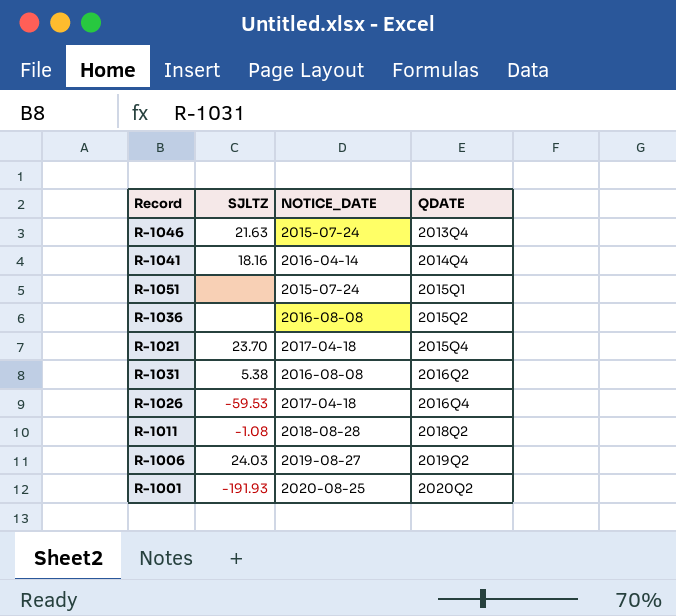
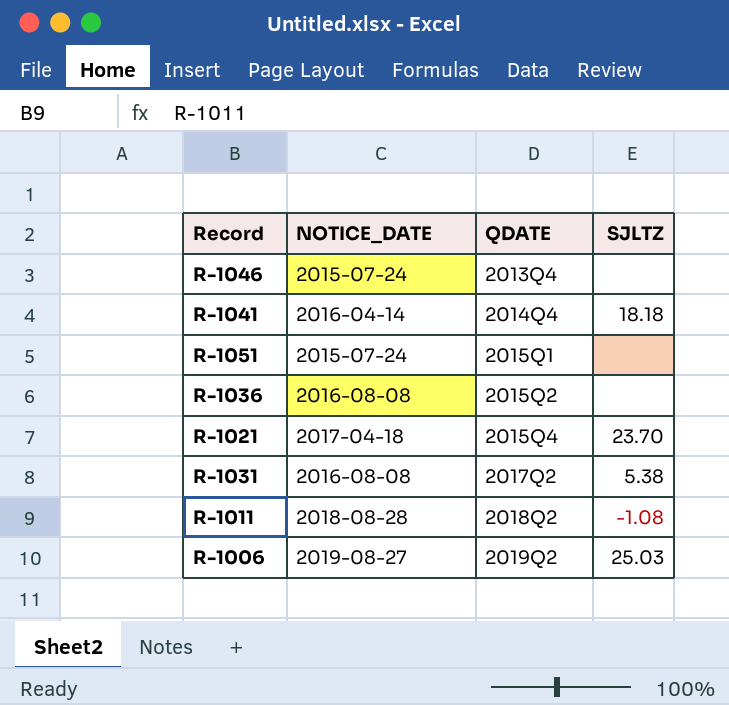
column SJLTZ | position: 2 -> 4
row R-1026: -59.53 | 2017-04-18 | 2016Q4 -> none
row R-1001: -191.93 | 2020-08-25 | 2020Q2 -> none
R-1046 | SJLTZ: 21.63 -> none
R-1041 | SJLTZ: 18.16 -> 18.18
R-1031 | QDATE: 2016Q2 -> 2017Q2
R-1006 | SJLTZ: 24.03 -> 25.03

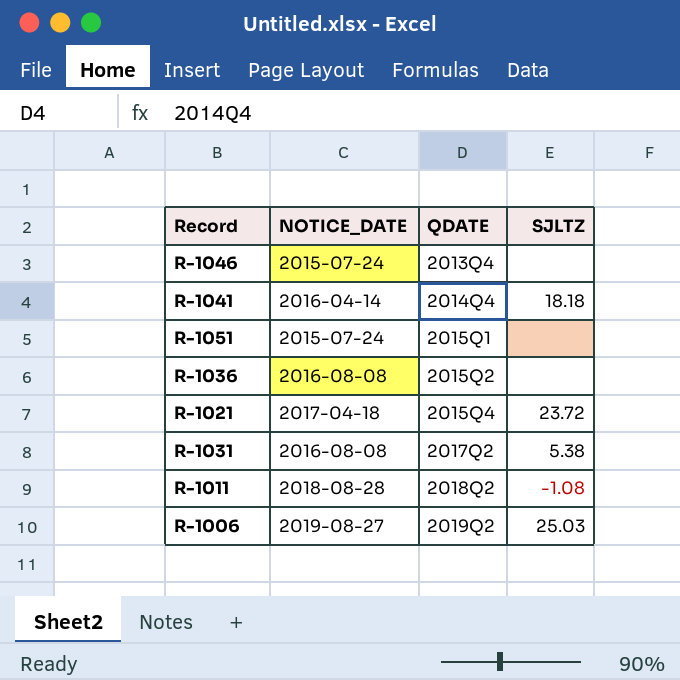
R-1021 | SJLTZ: 23.70 -> 23.72

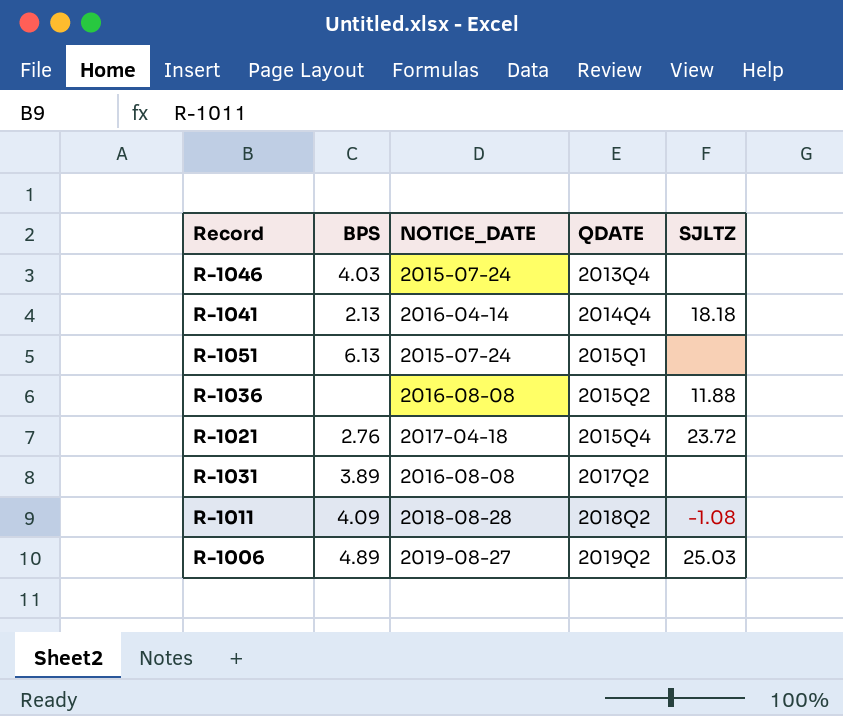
column BPS | position: none -> 2
R-1036 | SJLTZ: none -> 11.88
R-1031 | SJLTZ: 5.38 -> none

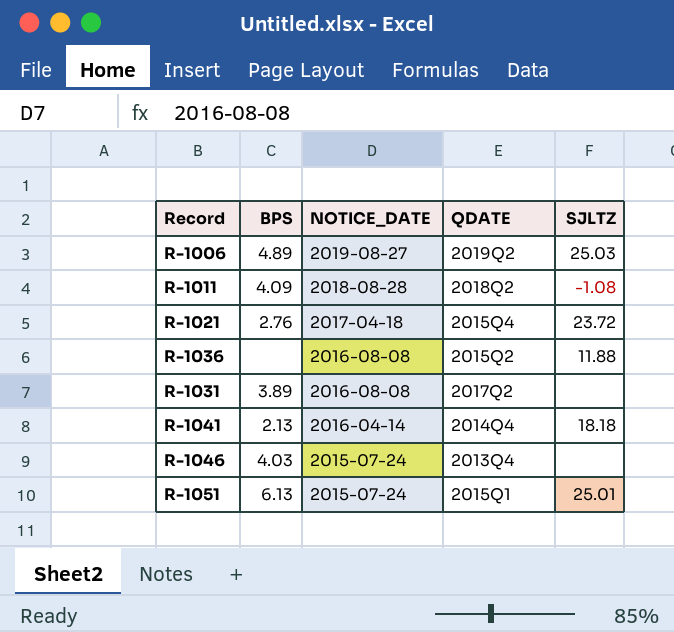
row order: QDATE ascending -> NOTICE_DATE descending
R-1051 | SJLTZ: none -> 25.01

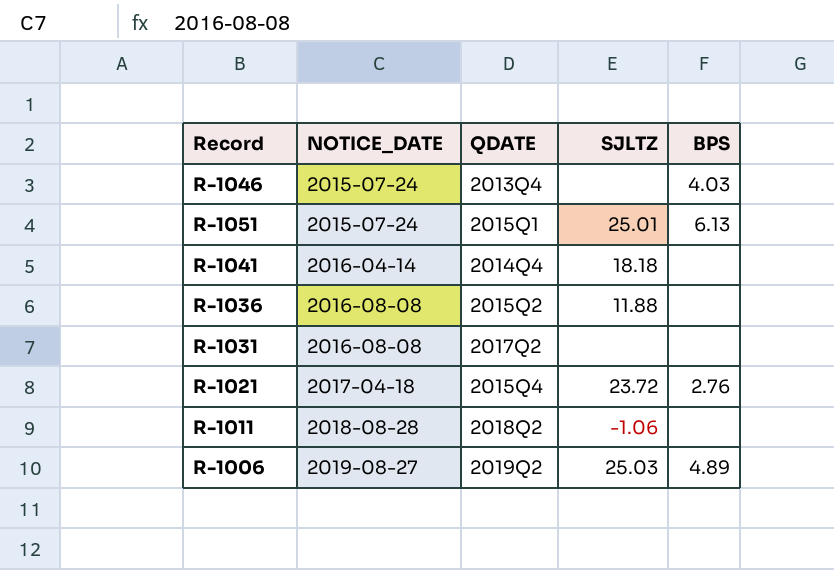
row order: NOTICE_DATE descending -> NOTICE_DATE ascending
column BPS | position: 2 -> 5
R-1041 | BPS: 2.13 -> none
R-1031 | BPS: 3.89 -> none
R-1011 | SJLTZ: -1.08 -> -1.06
R-1011 | BPS: 4.09 -> none

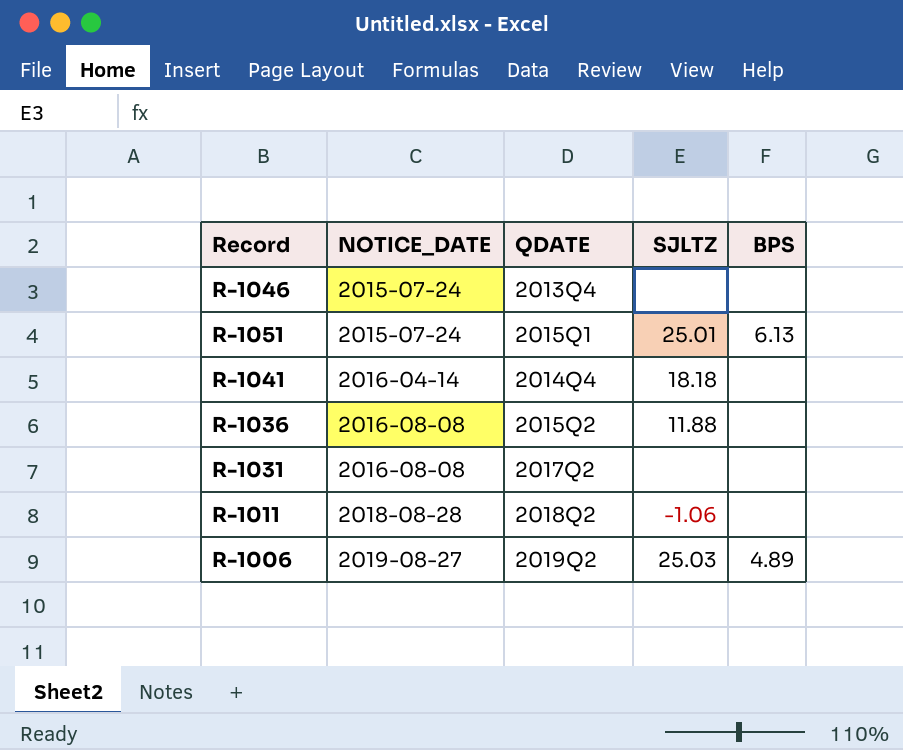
row R-1021: 2017-04-18 | 2015Q4 | 23.72 | 2.76 -> none
R-1046 | BPS: 4.03 -> none

